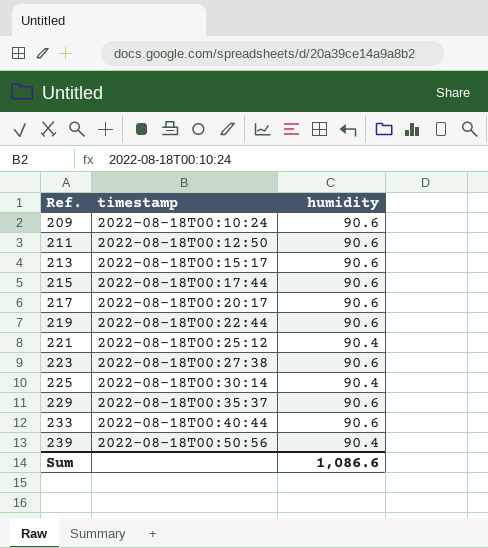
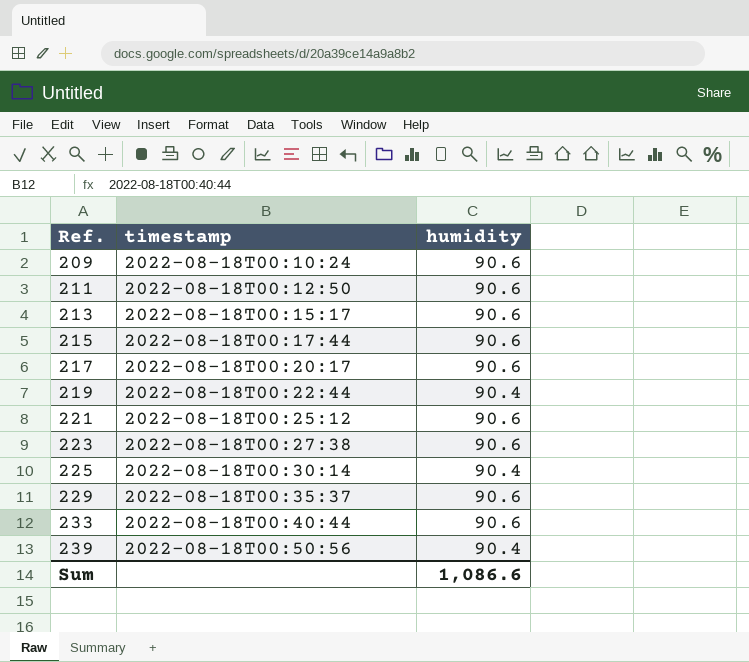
219 | humidity: 90.6 -> 90.4
221 | humidity: 90.4 -> 90.6

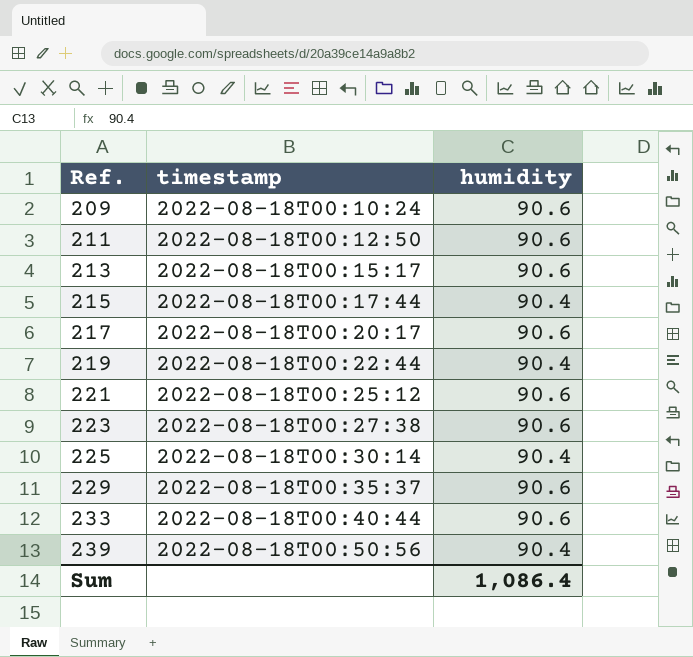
215 | humidity: 90.6 -> 90.4
Sum | humidity: 1,086.6 -> 1,086.4

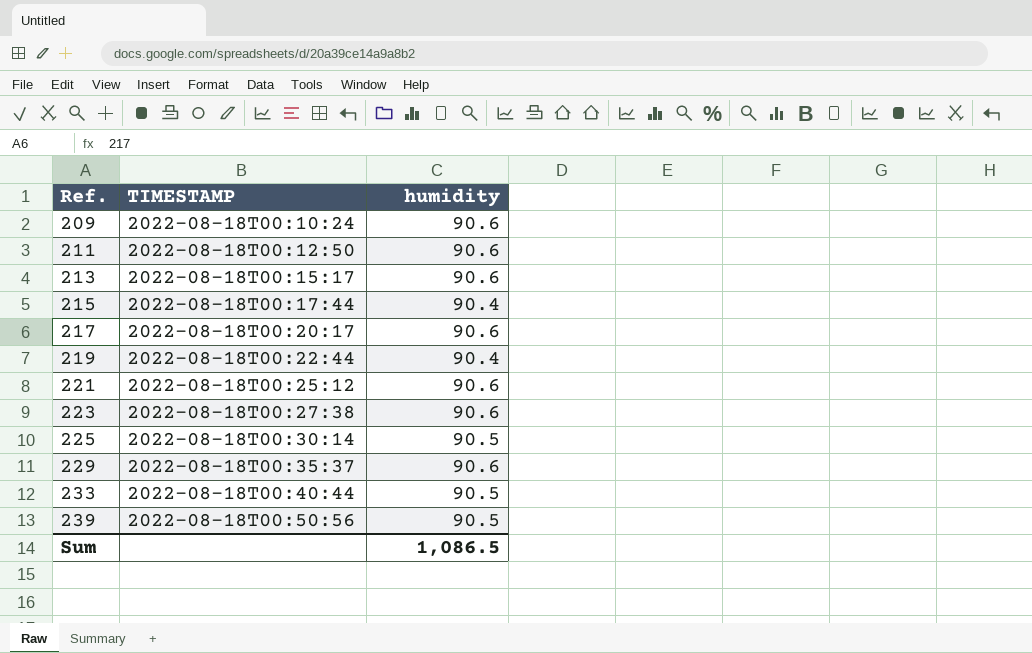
column name: timestamp -> TIMESTAMP
225 | humidity: 90.4 -> 90.5
233 | humidity: 90.6 -> 90.5
239 | humidity: 90.4 -> 90.5
Sum | humidity: 1,086.4 -> 1,086.5

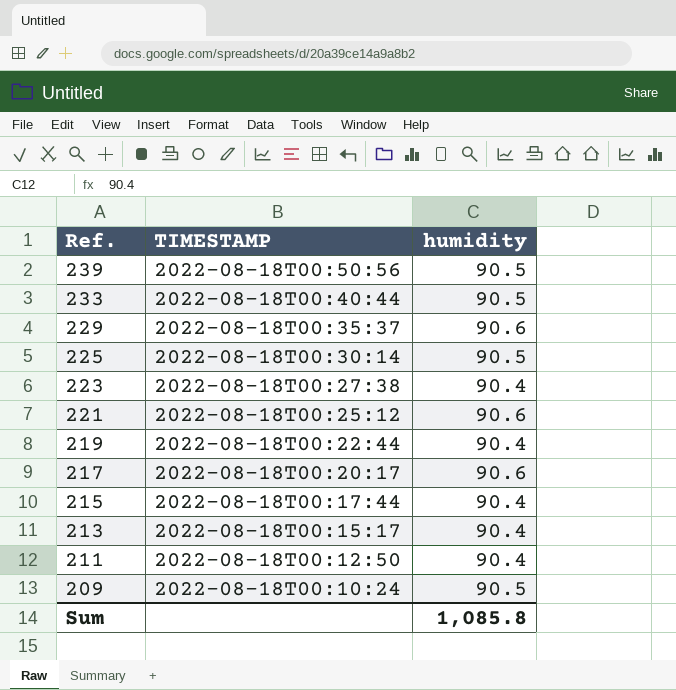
row order: Ref. ascending -> Ref. descending
223 | humidity: 90.6 -> 90.4
213 | humidity: 90.6 -> 90.4
211 | humidity: 90.6 -> 90.4
209 | humidity: 90.6 -> 90.5
Sum | humidity: 1,086.5 -> 1,085.8

